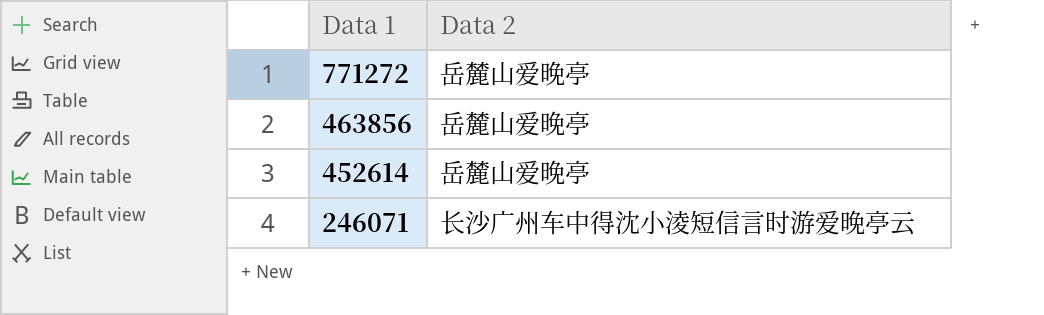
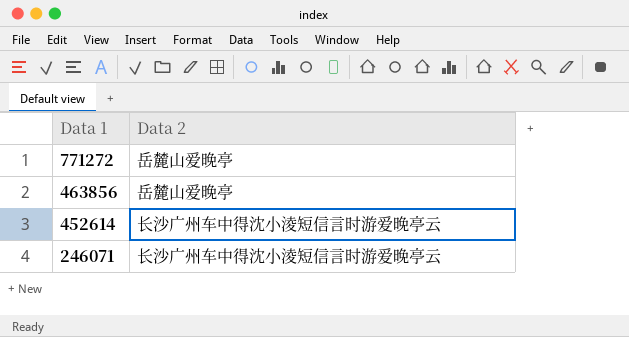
452614 | Data 2: 岳麓山爱晚亭 -> 长沙广州车中得沈小淩短信言时游爱晚亭云

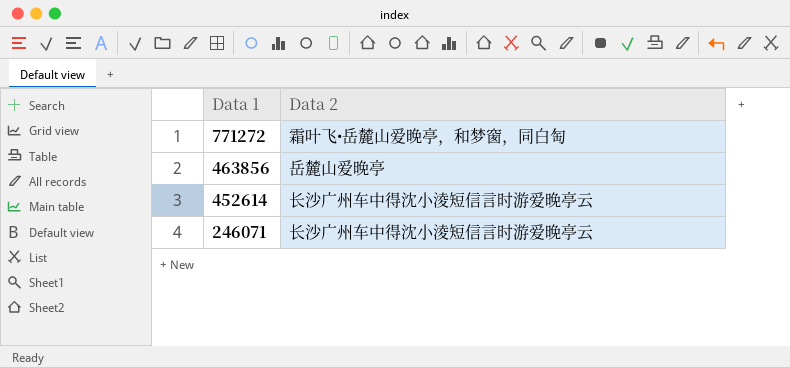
771272 | Data 2: 岳麓山爱晚亭 -> 霜叶飞•岳麓山爱晚亭，和梦窗，同白匋

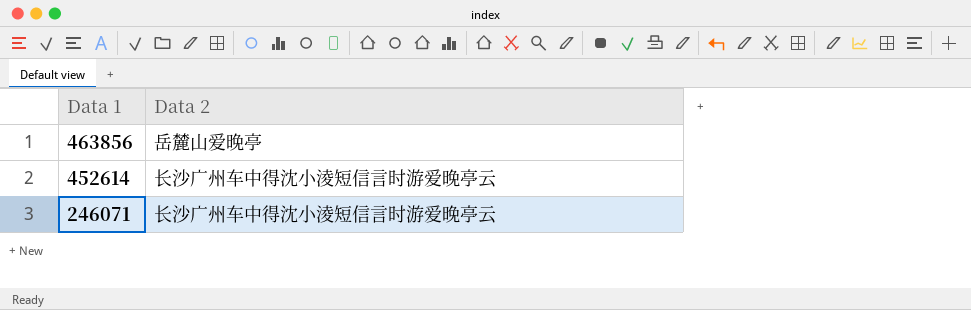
row 771272: 霜叶飞•岳麓山爱晚亭，和梦窗，同白匋 -> none

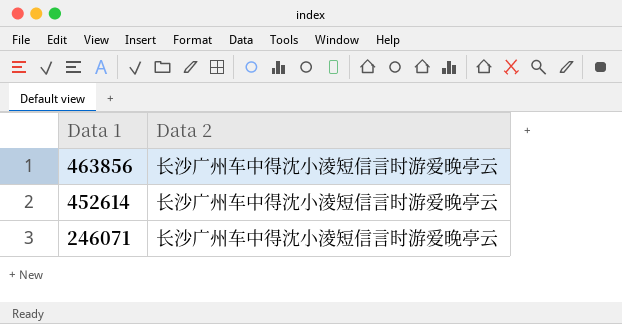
463856 | Data 2: 岳麓山爱晚亭 -> 长沙广州车中得沈小淩短信言时游爱晚亭云

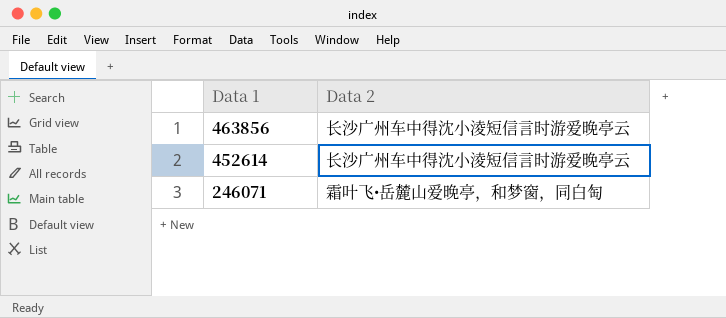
246071 | Data 2: 长沙广州车中得沈小淩短信言时游爱晚亭云 -> 霜叶飞•岳麓山爱晚亭，和梦窗，同白匋

